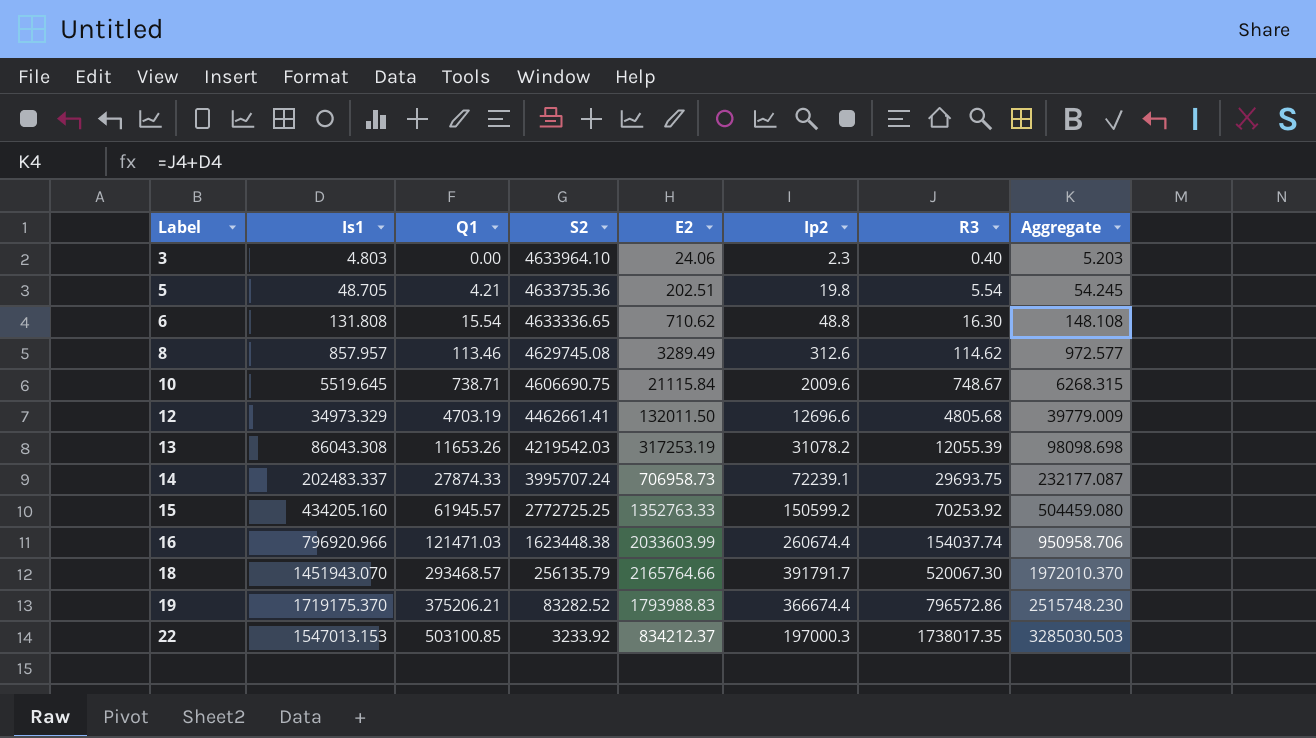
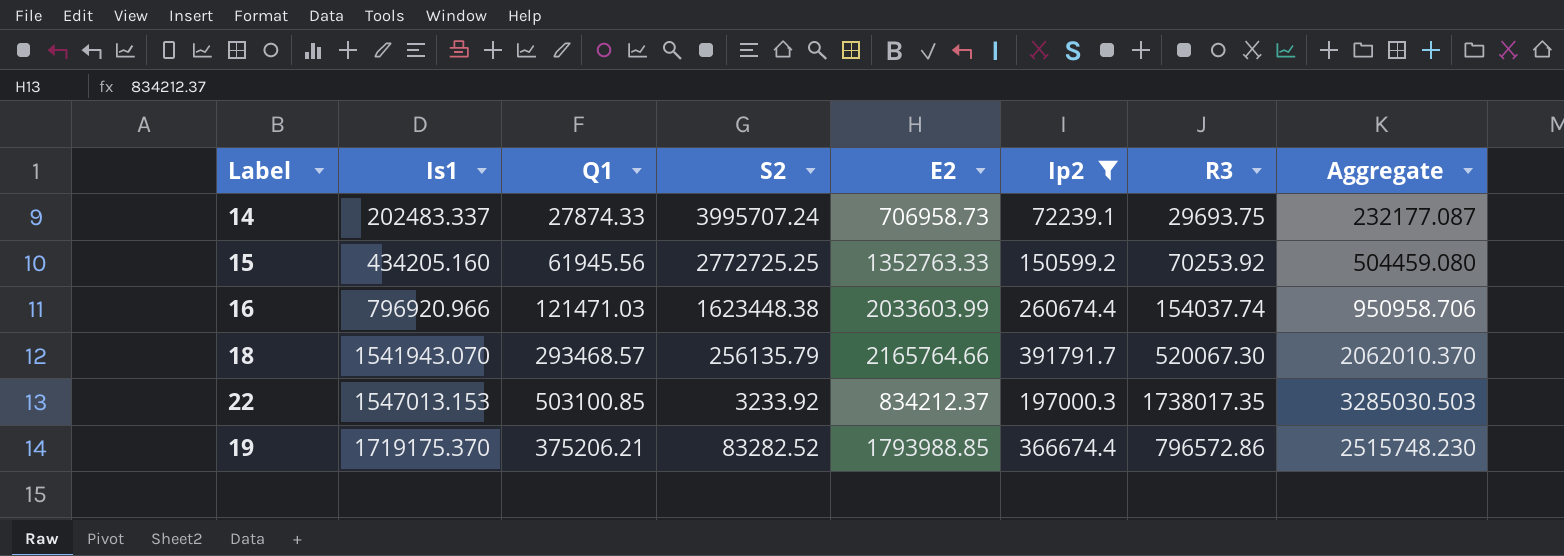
filter: none -> Ip2 >= 72239.1
row order: Label ascending -> Is1 ascending
15 | Q1: 61945.57 -> 61945.56
18 | Is1: 1451943.070 -> 1541943.070
18 | Aggregate: 1972010.370 -> 2062010.370
19 | E2: 1793988.83 -> 1793988.85

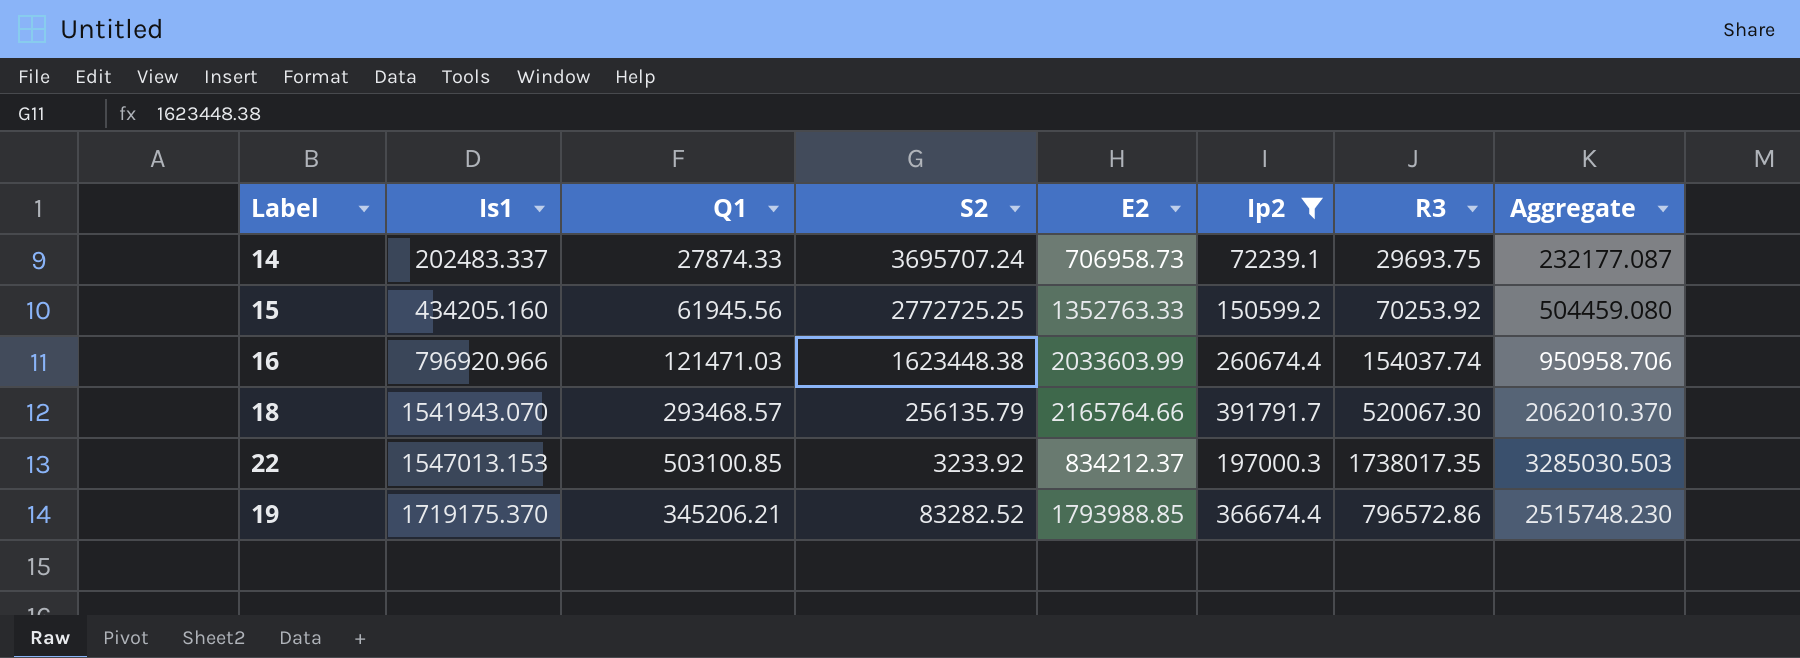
14 | S2: 3995707.24 -> 3695707.24
19 | Q1: 375206.21 -> 345206.21

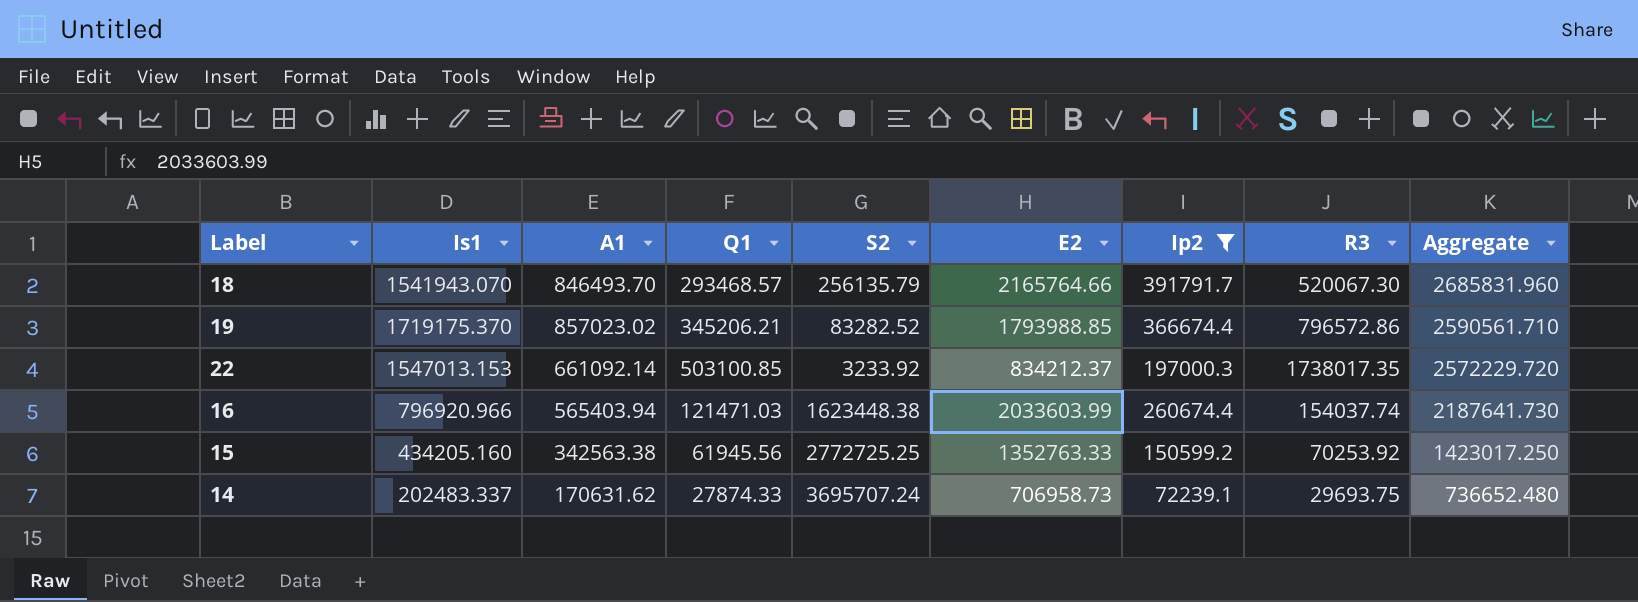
row order: Is1 ascending -> Aggregate descending
column A1 | position: none -> 3
column Aggregate | formula: [Is1] + [R3] -> [E2] + [R3]

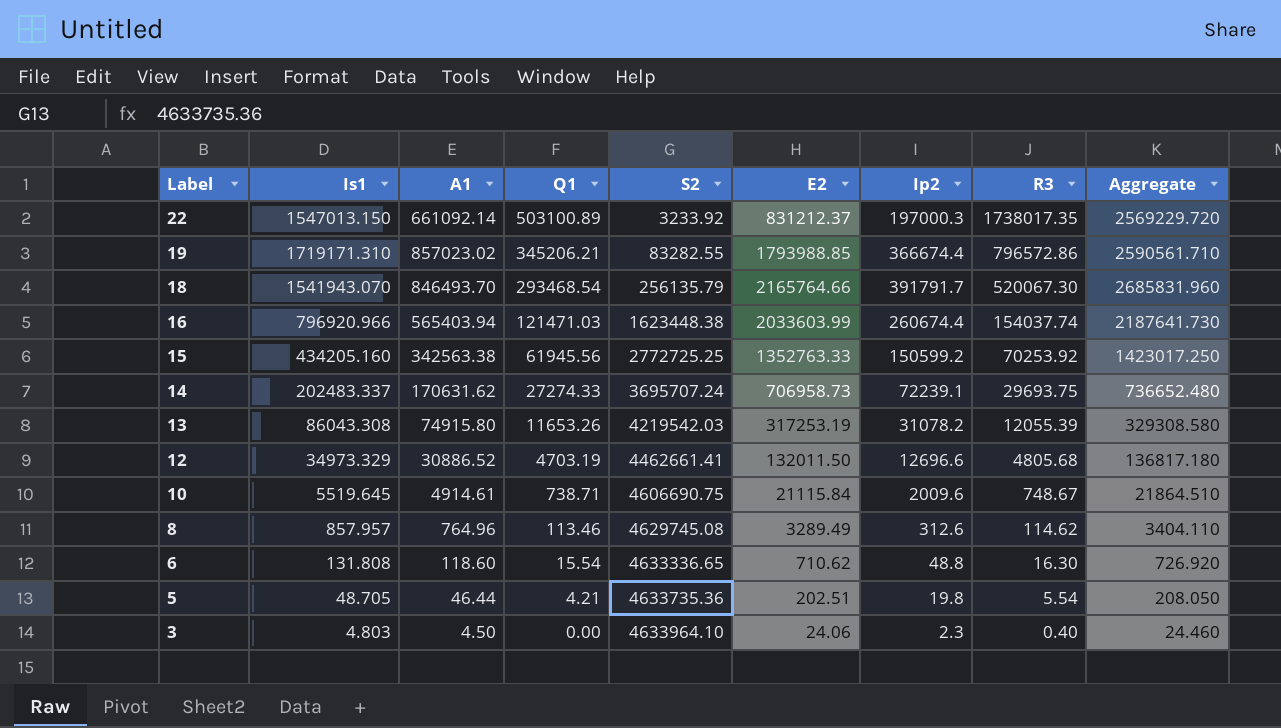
filter: Ip2 >= 72239.1 -> none
row order: Aggregate descending -> Label descending
22 | Is1: 1547013.153 -> 1547013.150
22 | Q1: 503100.85 -> 503100.89
22 | E2: 834212.37 -> 831212.37
22 | Aggregate: 2572229.720 -> 2569229.720
19 | Is1: 1719175.370 -> 1719171.310
19 | S2: 83282.52 -> 83282.55
18 | Q1: 293468.57 -> 293468.54
14 | Q1: 27874.33 -> 27274.33

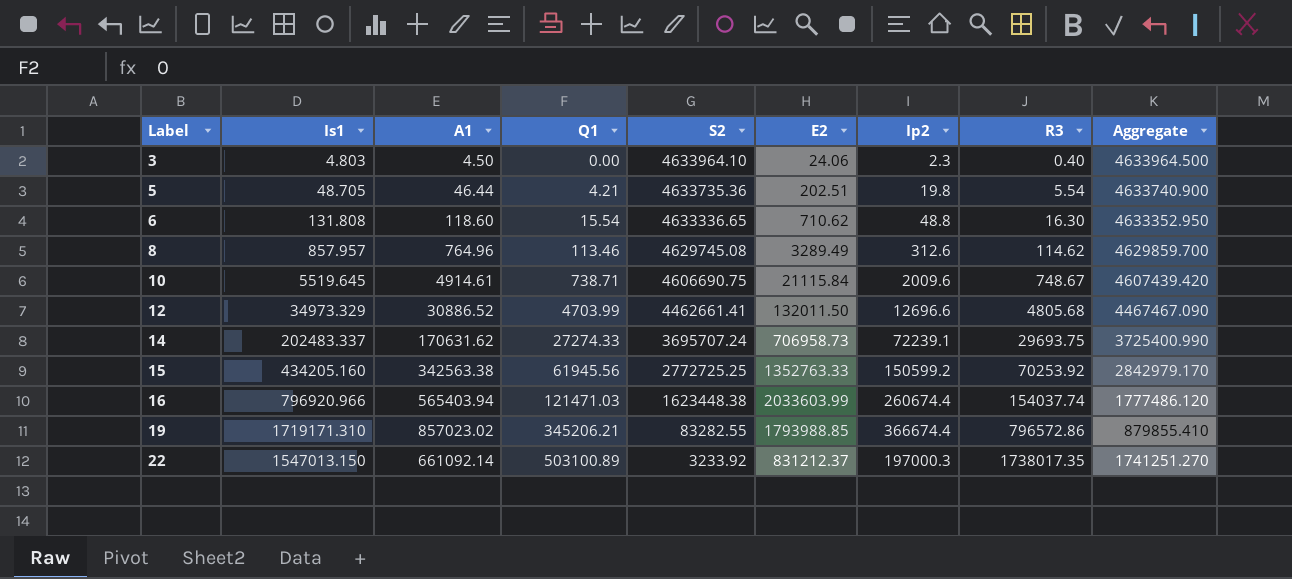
row order: Label descending -> Label ascending
column Aggregate | formula: [E2] + [R3] -> [S2] + [R3]
row 18: 1541943.070 | 846493.70 | 293468.54 | 256135.79 | 2165764.66 | 391791.7 | 520067.30 | 2685831.960 -> none
row 13: 86043.308 | 74915.80 | 11653.26 | 4219542.03 | 317253.19 | 31078.2 | 12055.39 | 329308.580 -> none
12 | Q1: 4703.19 -> 4703.99

